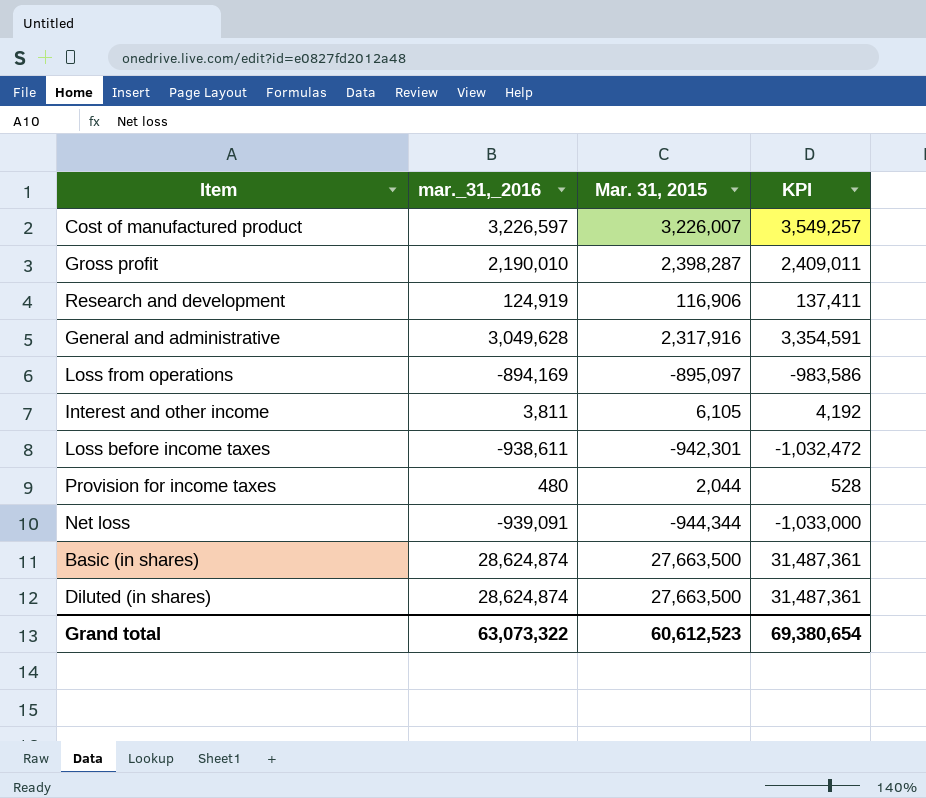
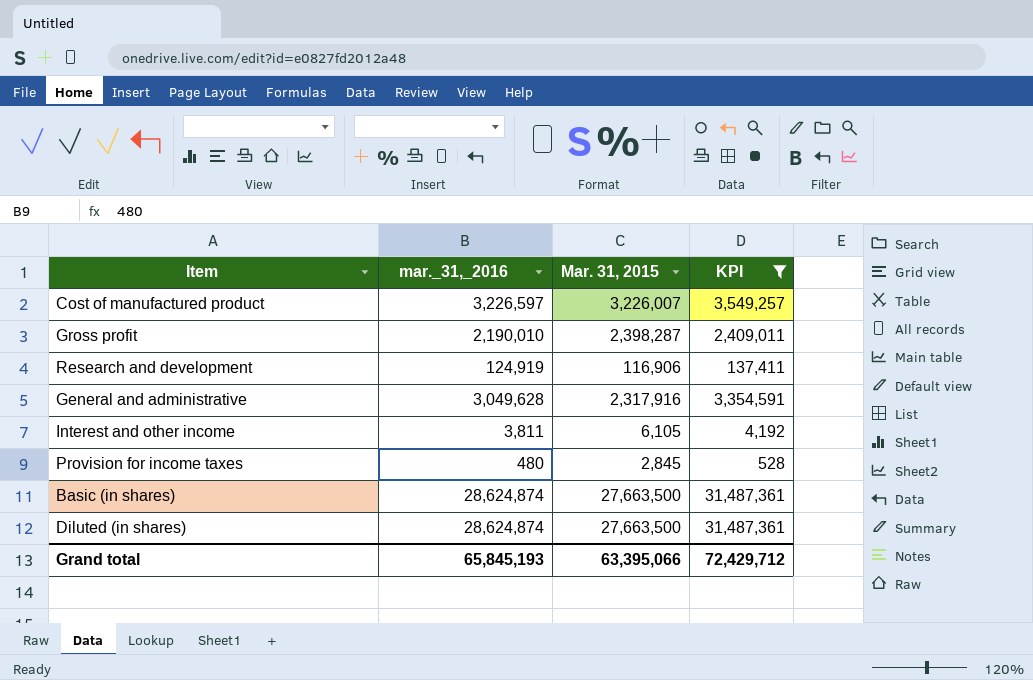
filter: none -> KPI >= 528
Provision for income taxes | Mar. 31, 2015: 2,044 -> 2,845
Grand total | mar._31,_2016: 63,073,322 -> 65,845,193
Grand total | Mar. 31, 2015: 60,612,523 -> 63,395,066
Grand total | KPI: 69,380,654 -> 72,429,712

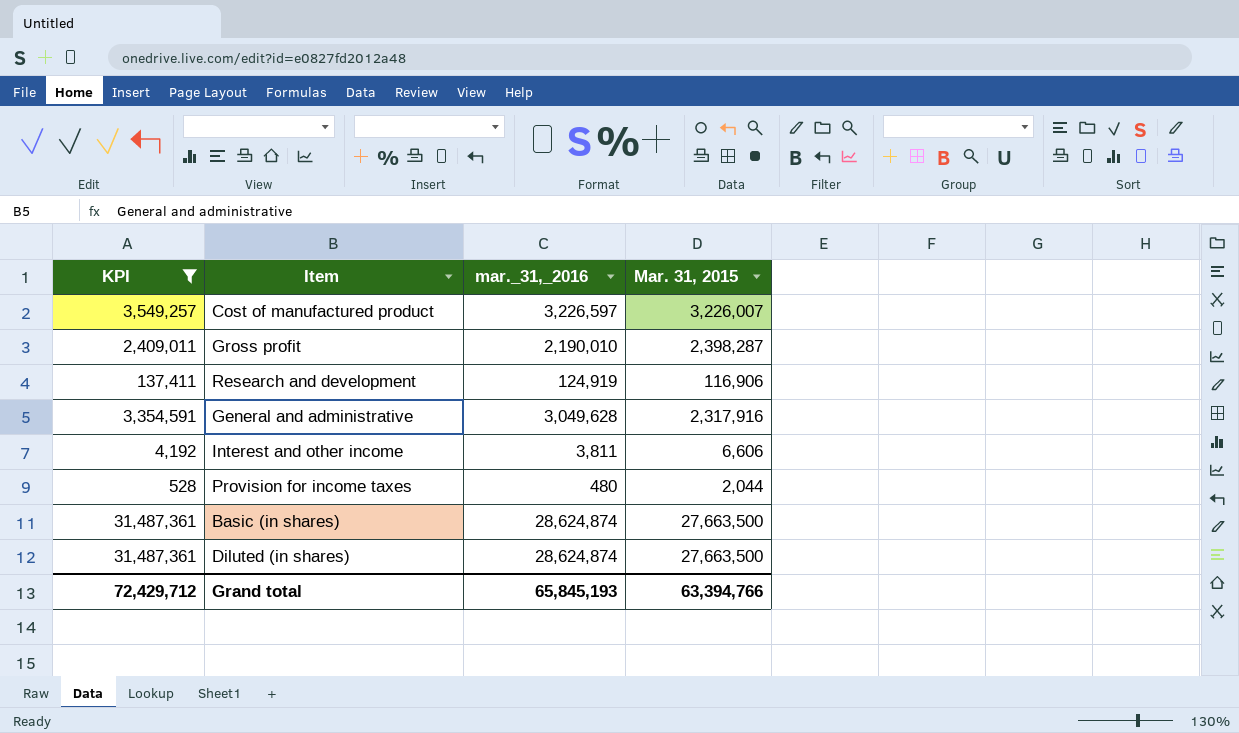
column KPI | position: 4 -> 1
Interest and other income | Mar. 31, 2015: 6,105 -> 6,606
Provision for income taxes | Mar. 31, 2015: 2,845 -> 2,044
Grand total | Mar. 31, 2015: 63,395,066 -> 63,394,766

